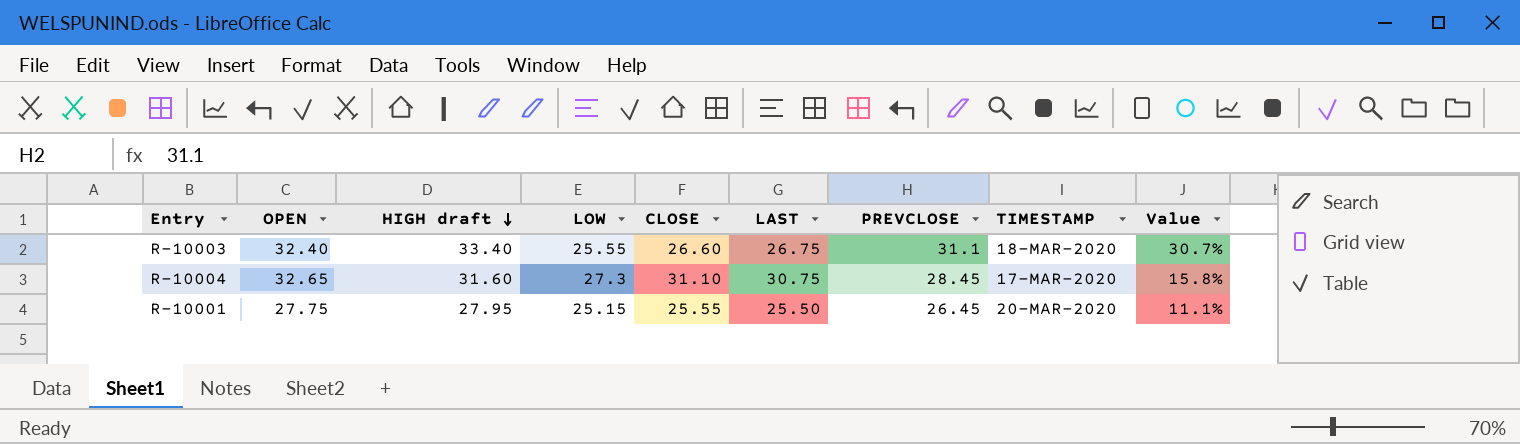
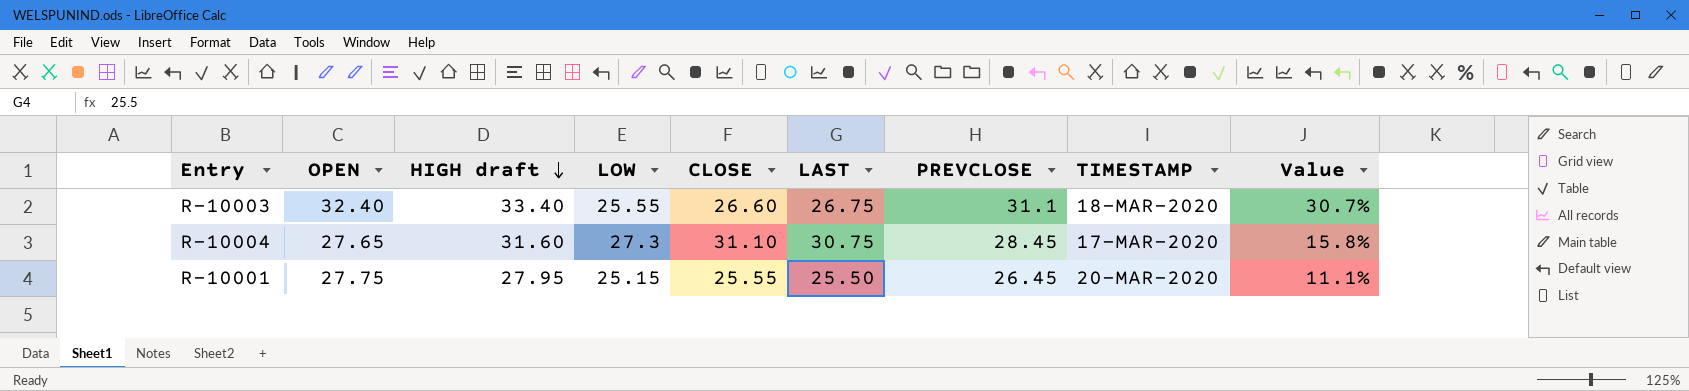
R-10004 | OPEN: 32.65 -> 27.65

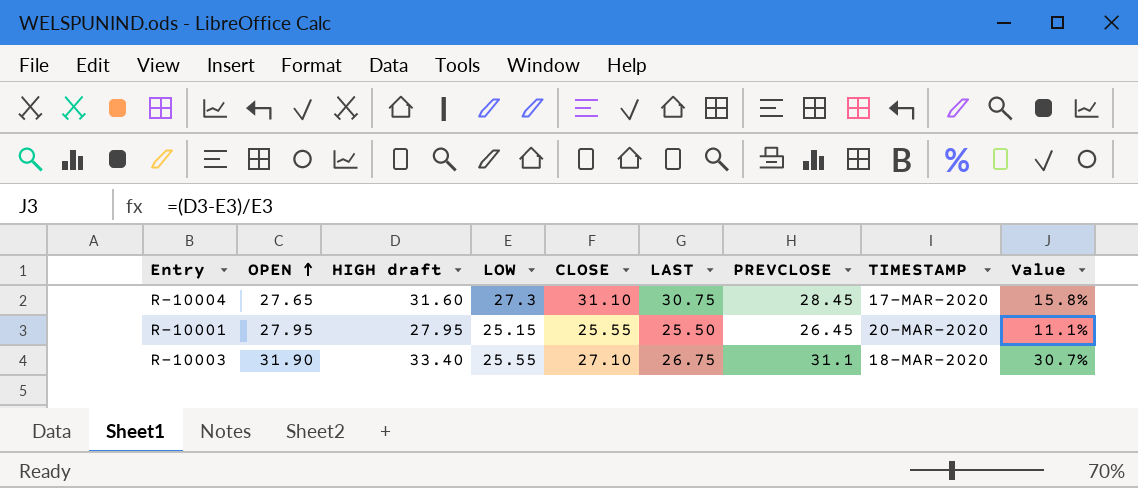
row order: HIGH draft descending -> OPEN ascending
R-10001 | OPEN: 27.75 -> 27.95
R-10003 | OPEN: 32.40 -> 31.90
R-10003 | CLOSE: 26.60 -> 27.10

